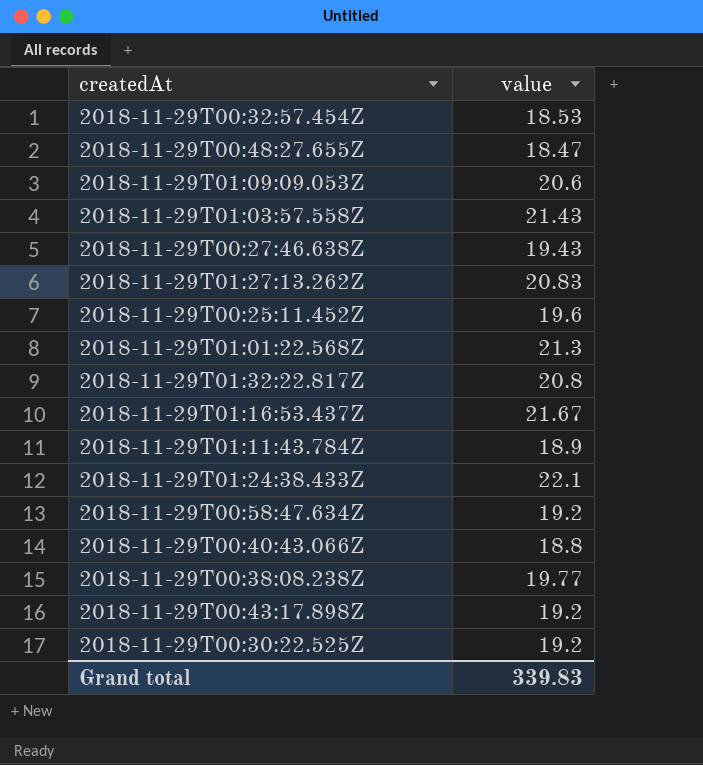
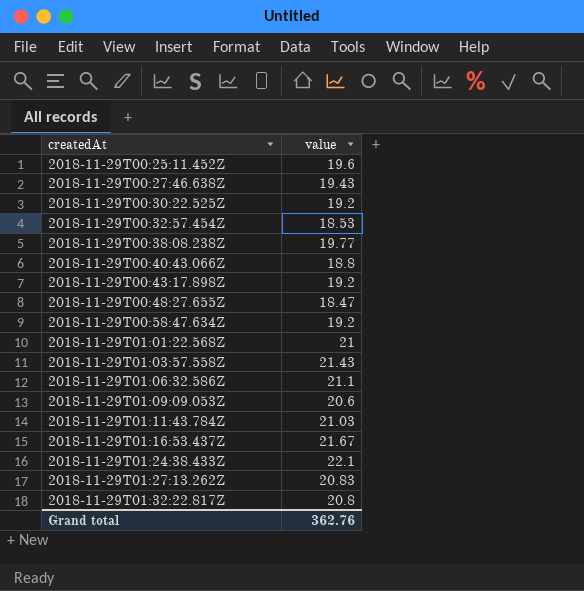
row order: none -> createdAt ascending
2018-11-29T01:01:22.568Z | value: 21.3 -> 21
row 2018-11-29T01:06:32.586Z: none -> 21.1
2018-11-29T01:11:43.784Z | value: 18.9 -> 21.03
Grand total | value: 339.83 -> 362.76

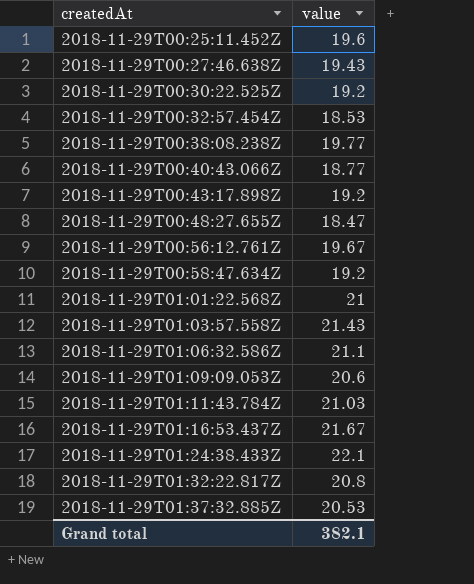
row 2018-11-29T01:27:13.262Z: 20.83 -> none
2018-11-29T00:40:43.066Z | value: 18.8 -> 18.77
row 2018-11-29T00:56:12.761Z: none -> 19.67
row 2018-11-29T01:37:32.885Z: none -> 20.53
Grand total | value: 362.76 -> 382.1

